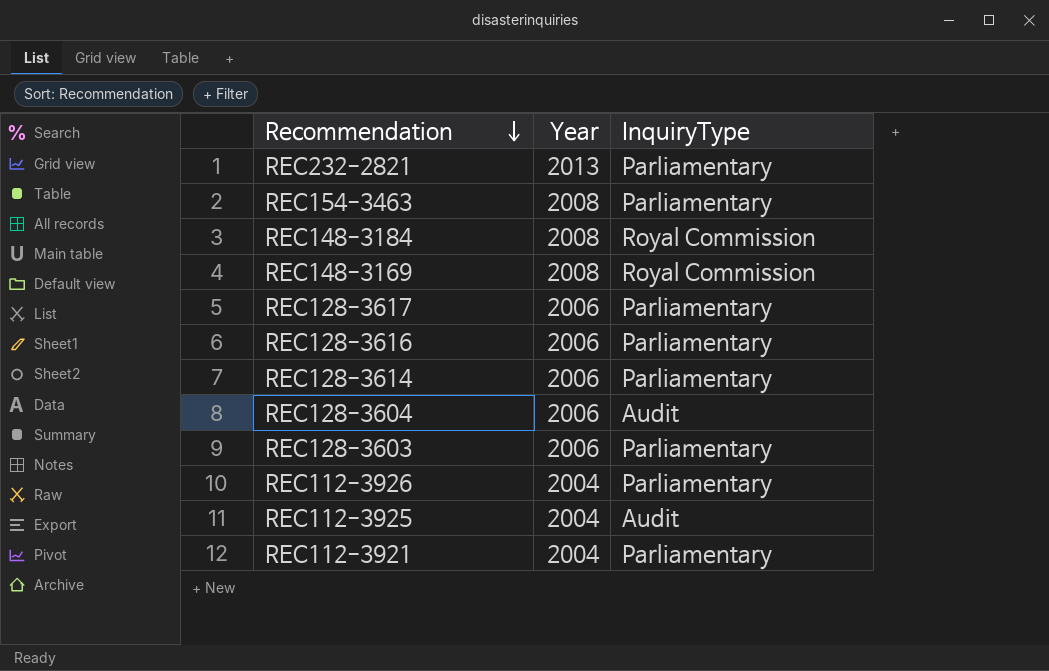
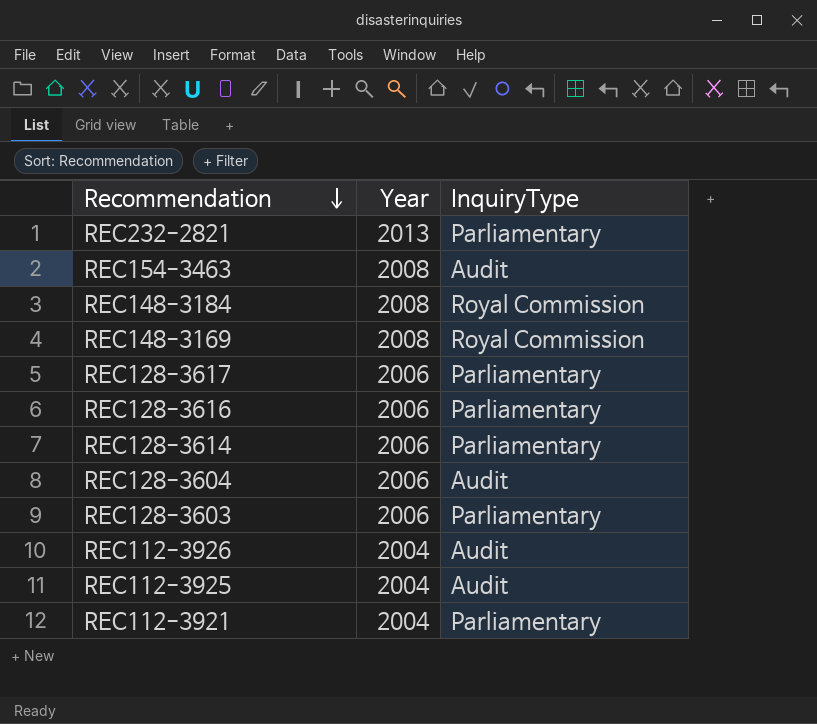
REC154-3463 | InquiryType: Parliamentary -> Audit
REC112-3926 | InquiryType: Parliamentary -> Audit

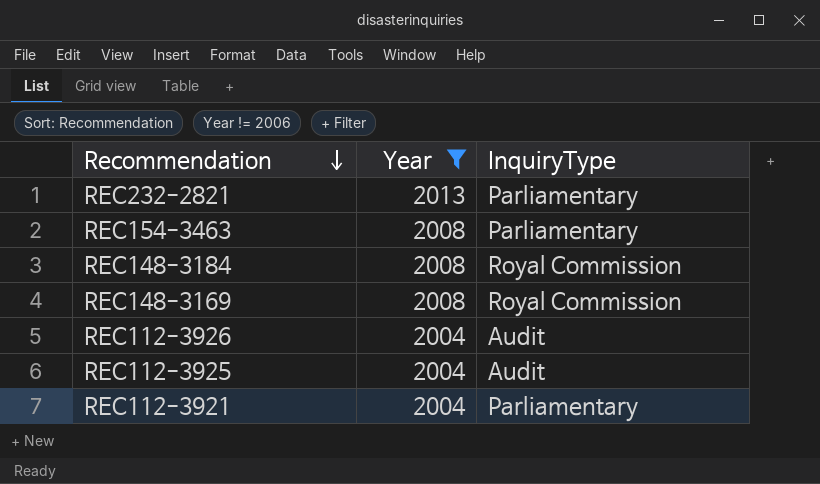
filter: none -> Year != 2006
REC154-3463 | InquiryType: Audit -> Parliamentary

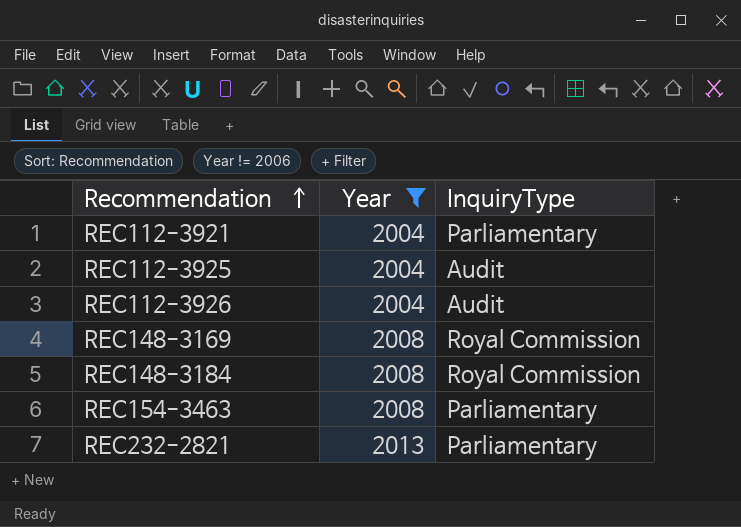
row order: Recommendation descending -> Recommendation ascending

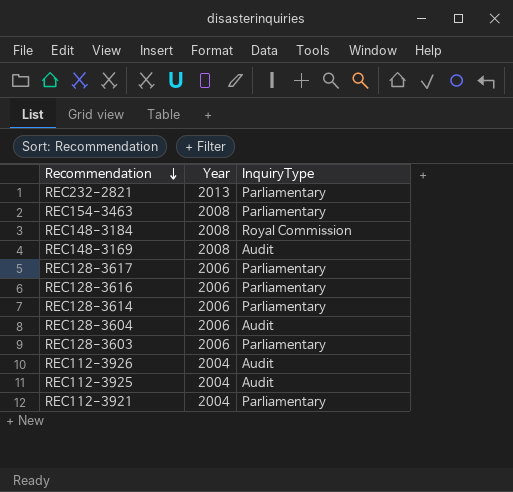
filter: Year != 2006 -> none
row order: Recommendation ascending -> Recommendation descending
REC148-3169 | InquiryType: Royal Commission -> Audit

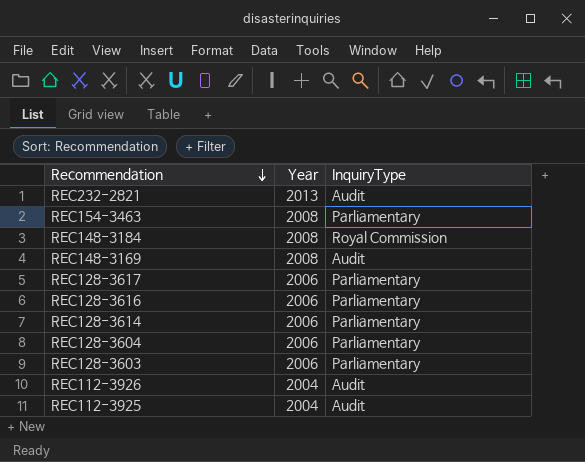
row REC112-3921: 2004 | Parliamentary -> none
REC232-2821 | InquiryType: Parliamentary -> Audit
REC128-3604 | InquiryType: Audit -> Parliamentary

